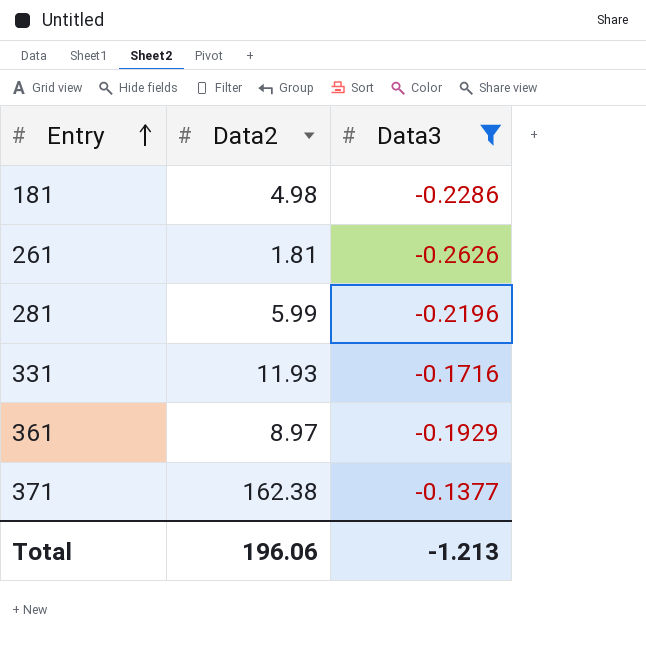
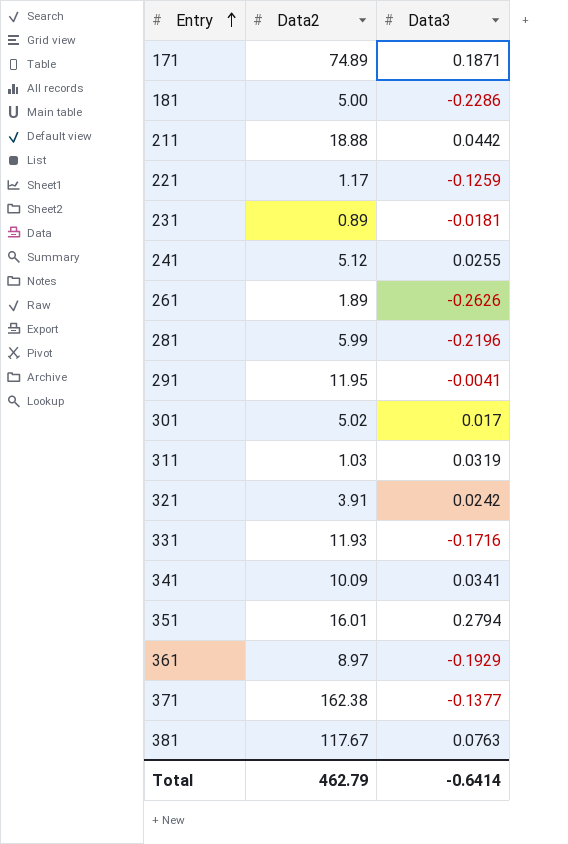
filter: Data3 <= -0.1377 -> none
181 | Data2: 4.98 -> 5.00
261 | Data2: 1.81 -> 1.89
Total | Data2: 196.06 -> 462.79
Total | Data3: -1.213 -> -0.6414

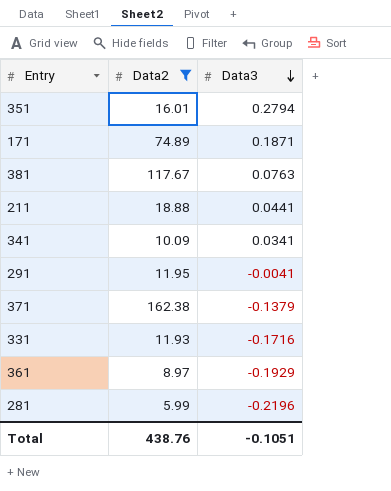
filter: none -> Data2 >= 5.99
row order: Entry ascending -> Data3 descending
211 | Data3: 0.0442 -> 0.0441
371 | Data3: -0.1377 -> -0.1379
Total | Data2: 462.79 -> 438.76
Total | Data3: -0.6414 -> -0.1051

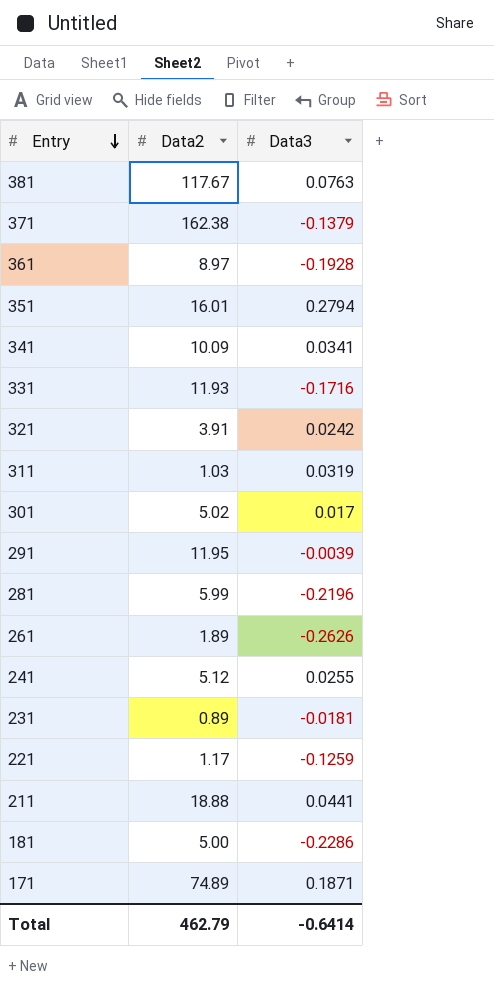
filter: Data2 >= 5.99 -> none
row order: Data3 descending -> Entry descending
361 | Data3: -0.1929 -> -0.1928
291 | Data3: -0.0041 -> -0.0039
Total | Data2: 438.76 -> 462.79
Total | Data3: -0.1051 -> -0.6414

